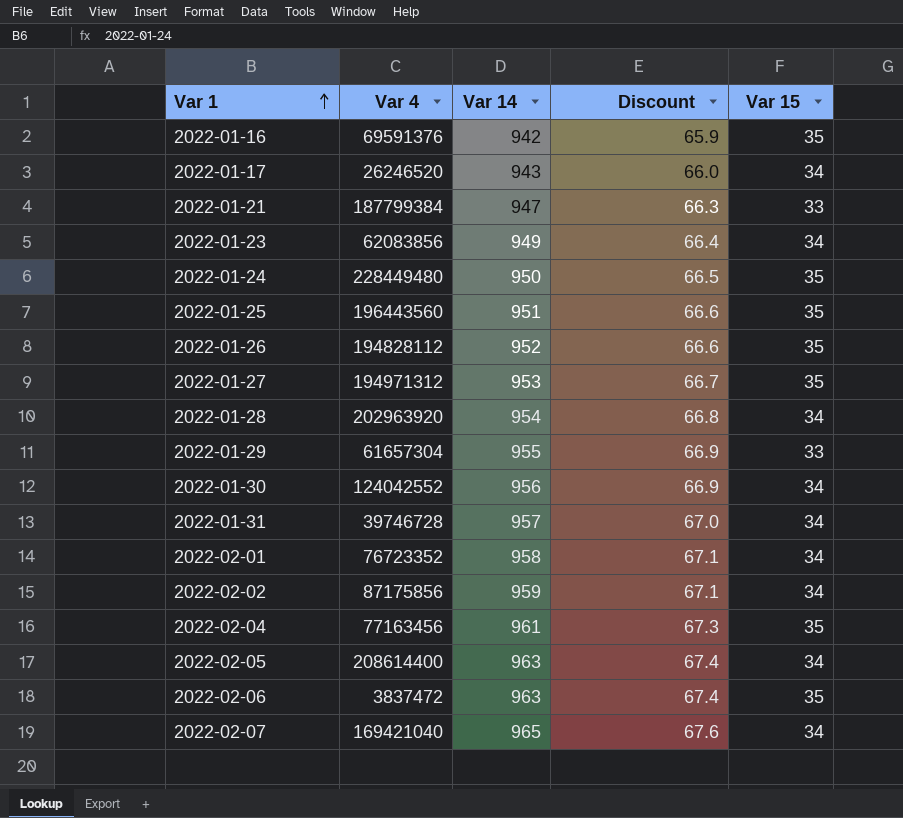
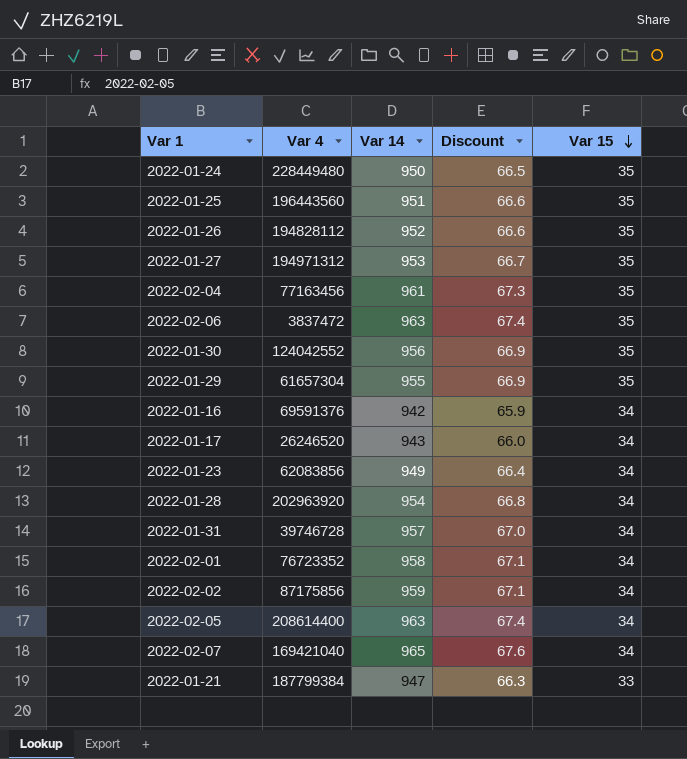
row order: Var 1 ascending -> Var 15 descending
2022-01-30 | Var 15: 34 -> 35
2022-01-29 | Var 15: 33 -> 35
2022-01-16 | Var 15: 35 -> 34

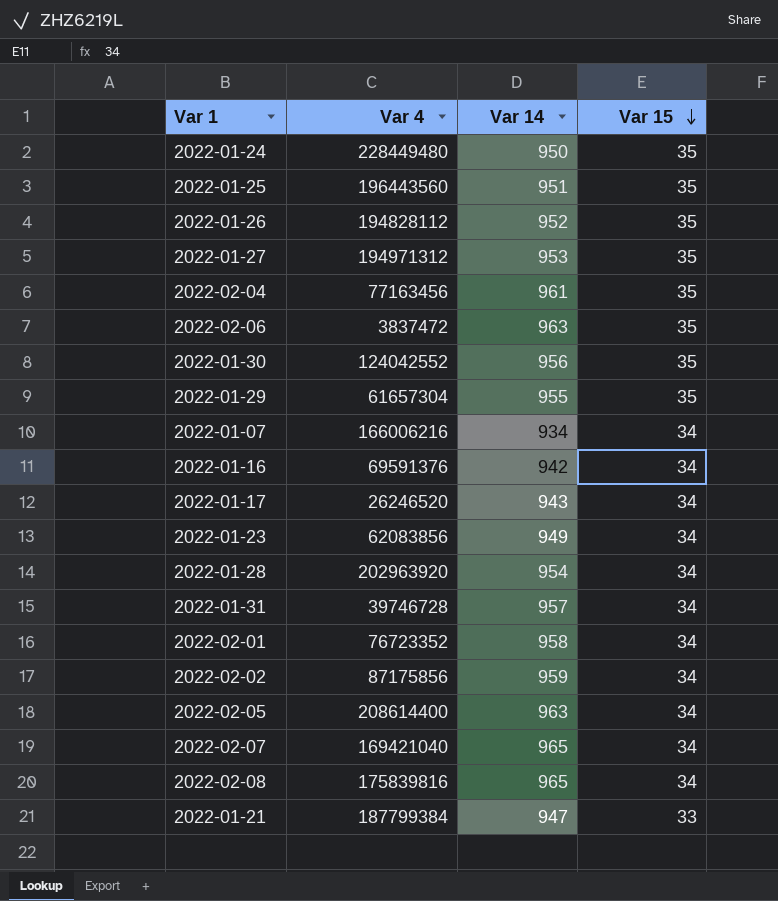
column Discount | formula: [Var 14] * 0.07 -> none
row 2022-01-07: none -> 166006216 | 934 | 34
row 2022-02-08: none -> 175839816 | 965 | 34

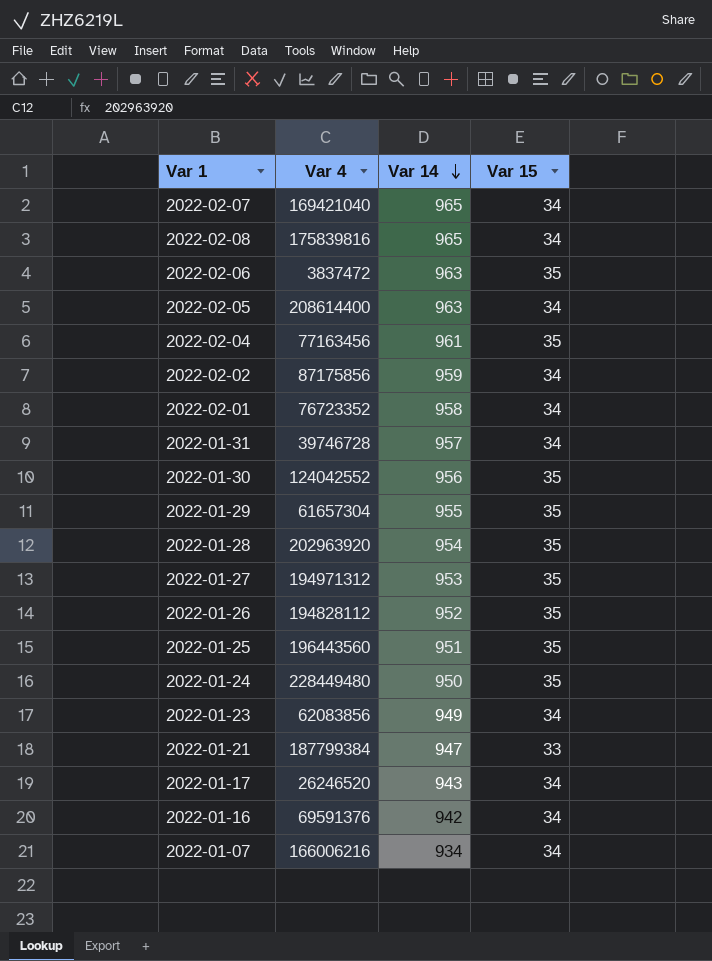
row order: Var 15 descending -> Var 14 descending
2022-01-28 | Var 15: 34 -> 35

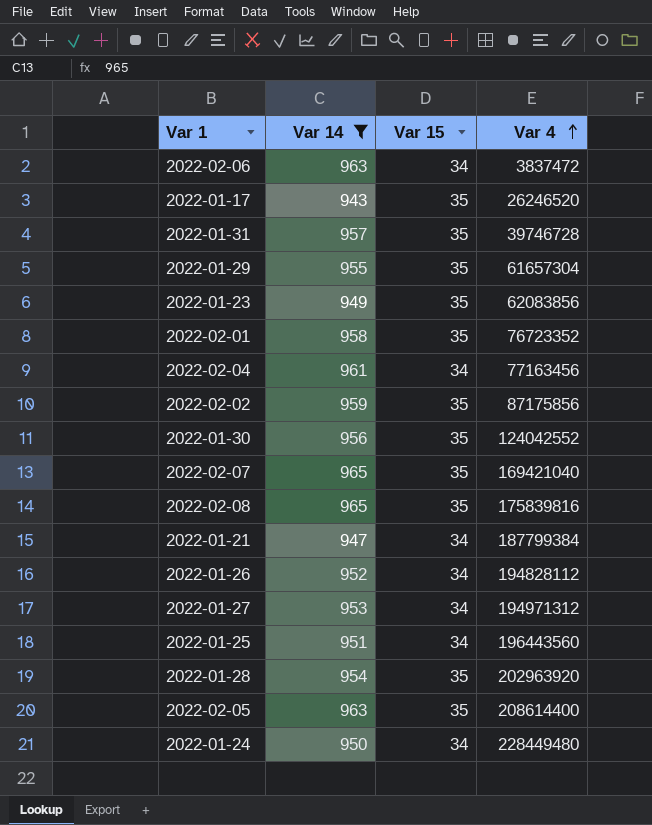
filter: none -> Var 14 >= 943
row order: Var 14 descending -> Var 4 ascending
column Var 4 | position: 2 -> 4
2022-02-06 | Var 15: 35 -> 34
2022-01-17 | Var 15: 34 -> 35
2022-01-31 | Var 15: 34 -> 35
2022-01-23 | Var 15: 34 -> 35
2022-02-01 | Var 15: 34 -> 35
2022-02-04 | Var 15: 35 -> 34
2022-02-02 | Var 15: 34 -> 35
2022-02-07 | Var 15: 34 -> 35
2022-02-08 | Var 15: 34 -> 35
2022-01-21 | Var 15: 33 -> 34
2022-01-26 | Var 15: 35 -> 34
2022-01-27 | Var 15: 35 -> 34
2022-01-25 | Var 15: 35 -> 34
2022-02-05 | Var 15: 34 -> 35
2022-01-24 | Var 15: 35 -> 34

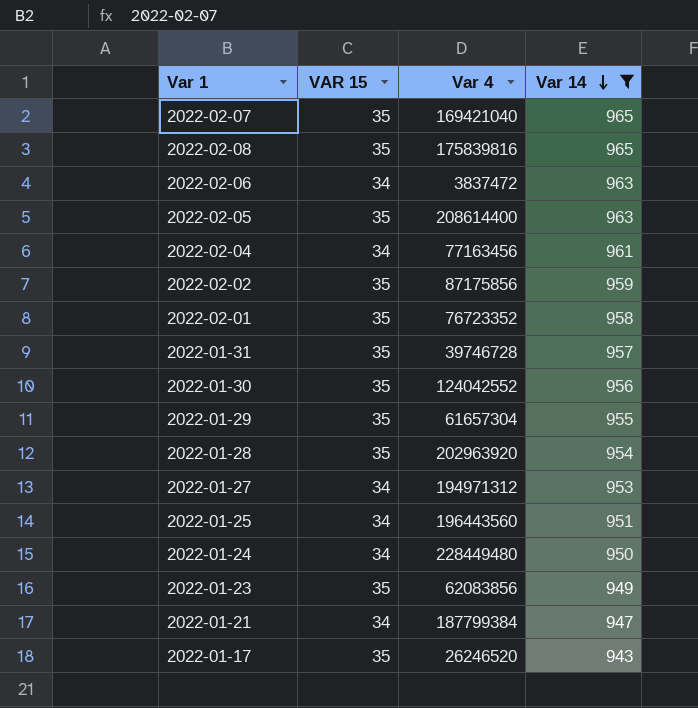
row order: Var 4 ascending -> Var 14 descending
column name: Var 15 -> VAR 15
column Var 14 | position: 2 -> 4
row 2022-01-26: 952 | 34 | 194828112 -> none

